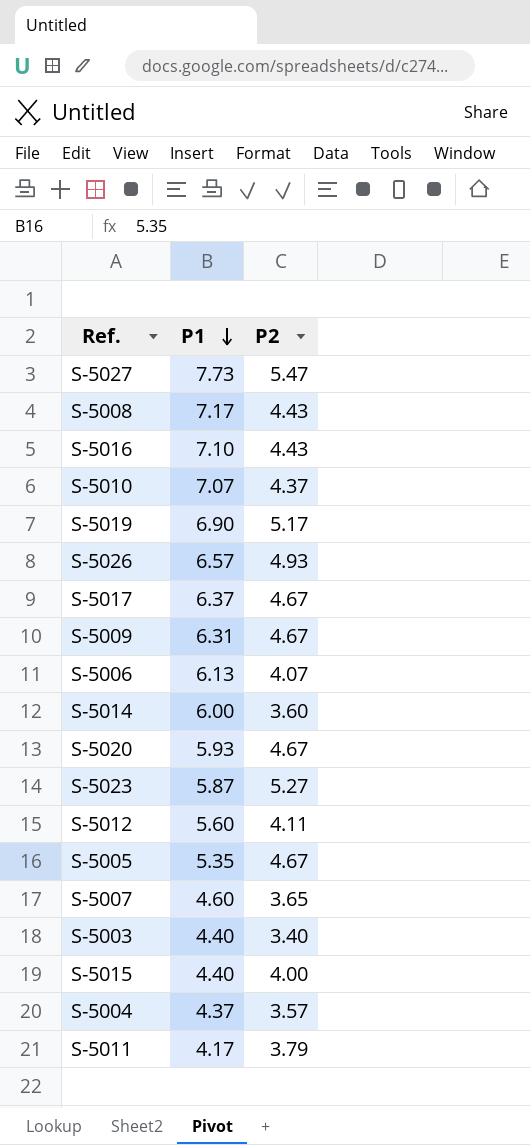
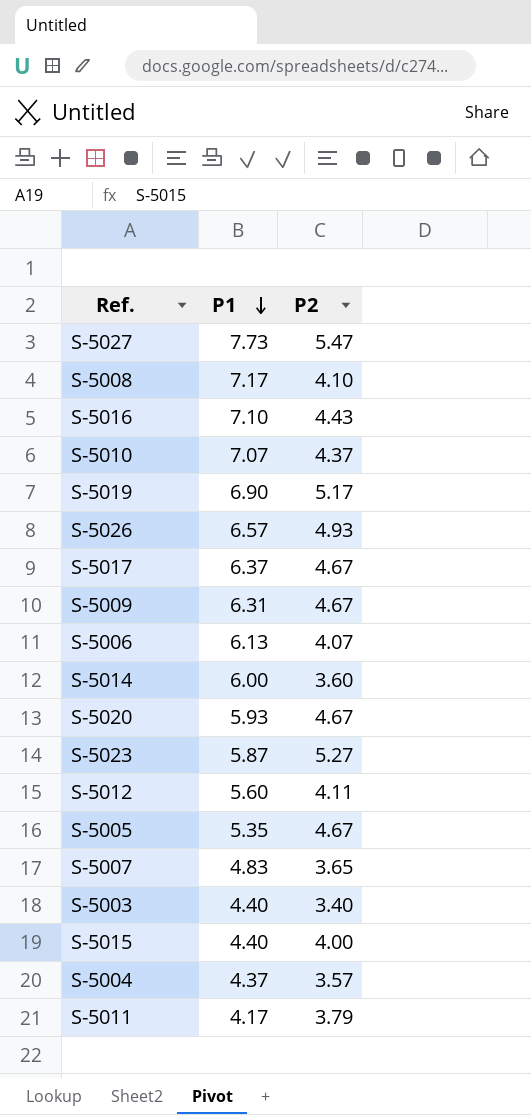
S-5008 | P2: 4.43 -> 4.10
S-5007 | P1: 4.60 -> 4.83

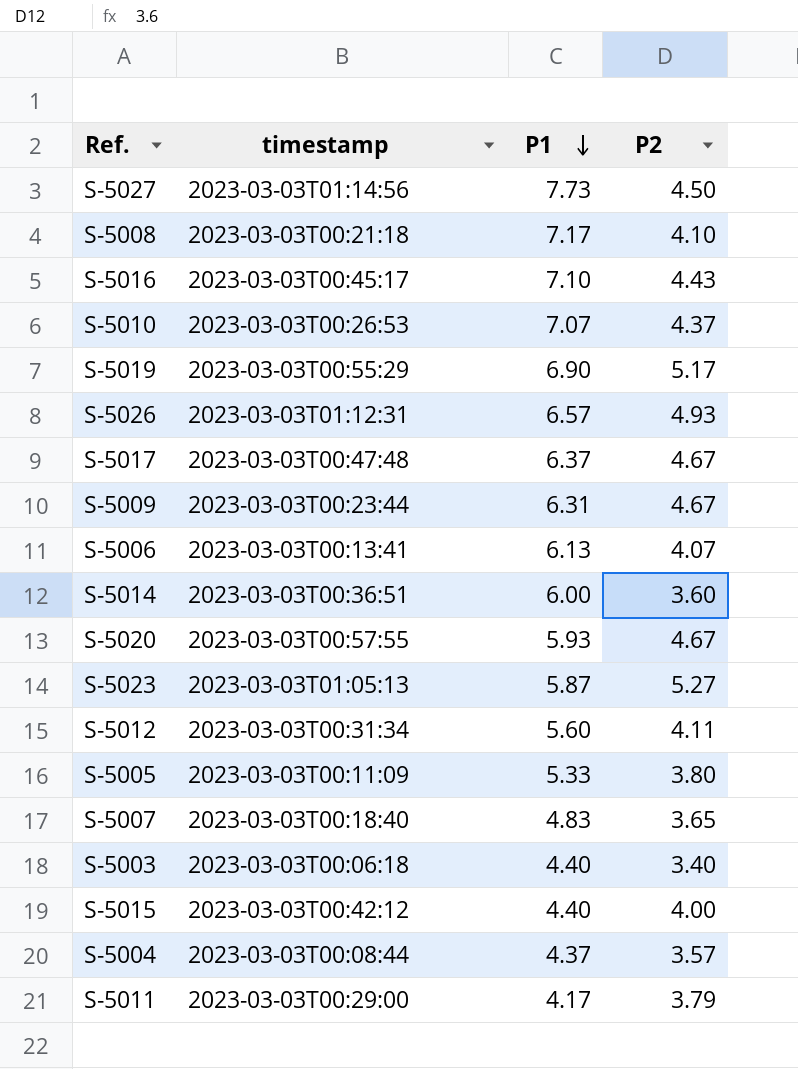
column timestamp | position: none -> 2
S-5027 | P2: 5.47 -> 4.50
S-5005 | P1: 5.35 -> 5.33
S-5005 | P2: 4.67 -> 3.80

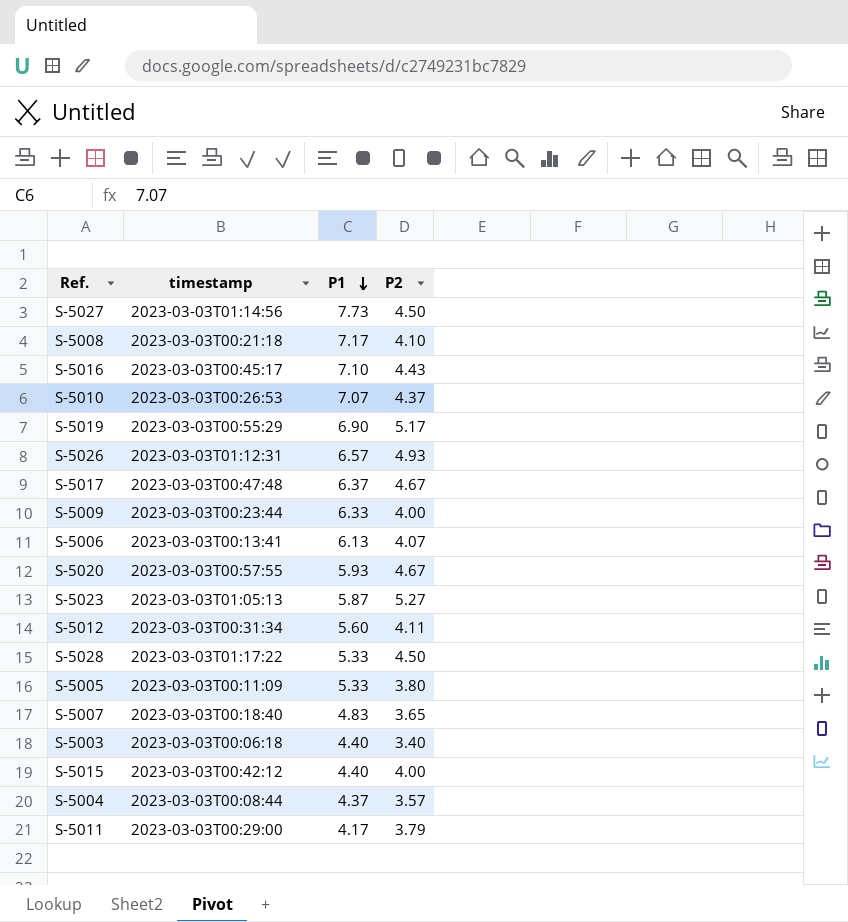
row S-5014: 2023-03-03T00:36:51 | 6.00 | 3.60 -> none
S-5009 | P1: 6.31 -> 6.33
S-5009 | P2: 4.67 -> 4.00
row S-5028: none -> 2023-03-03T01:17:22 | 5.33 | 4.50

